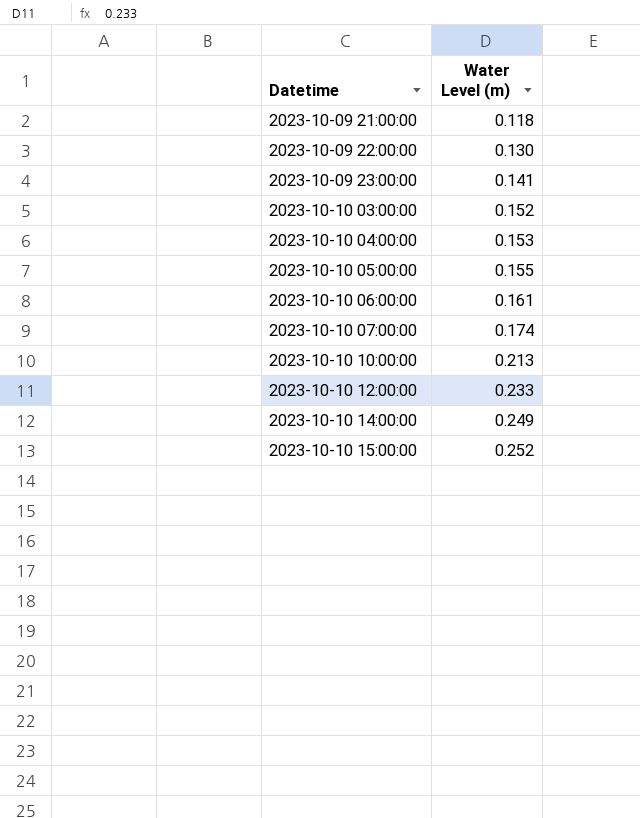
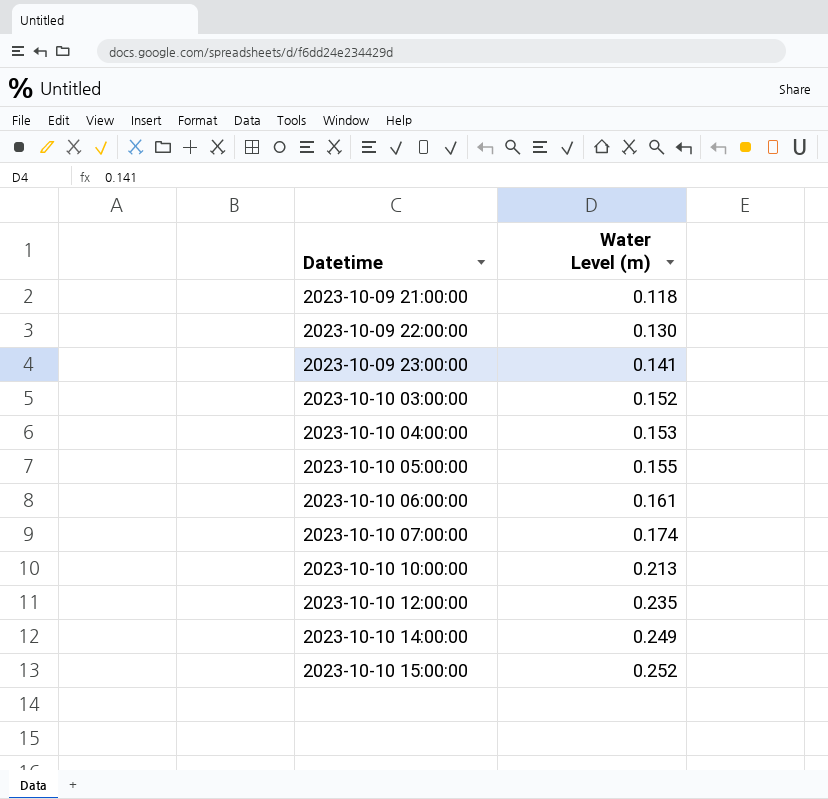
2023-10-10 12:00:00 | Water Level (m): 0.233 -> 0.235

